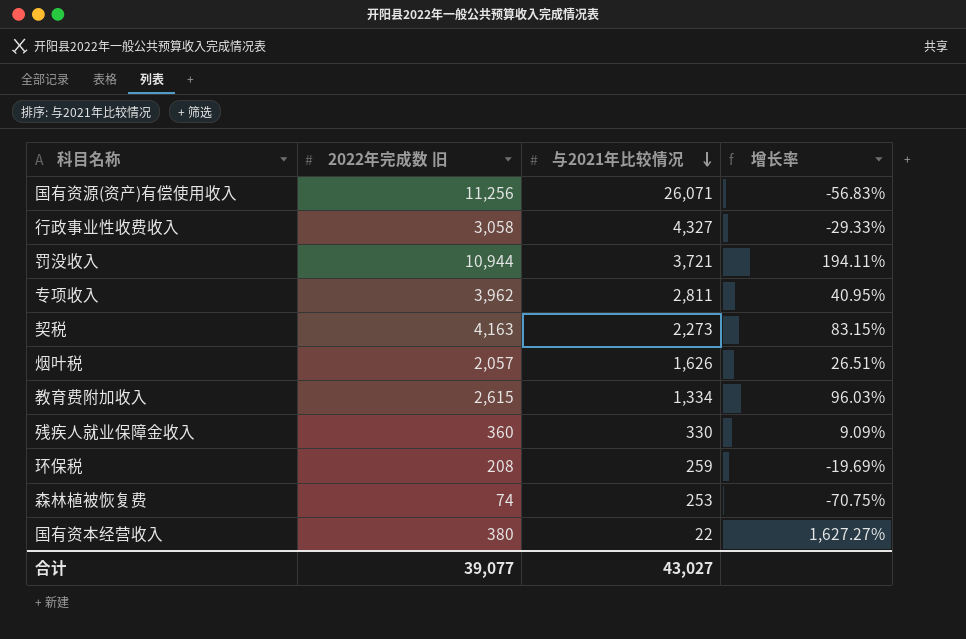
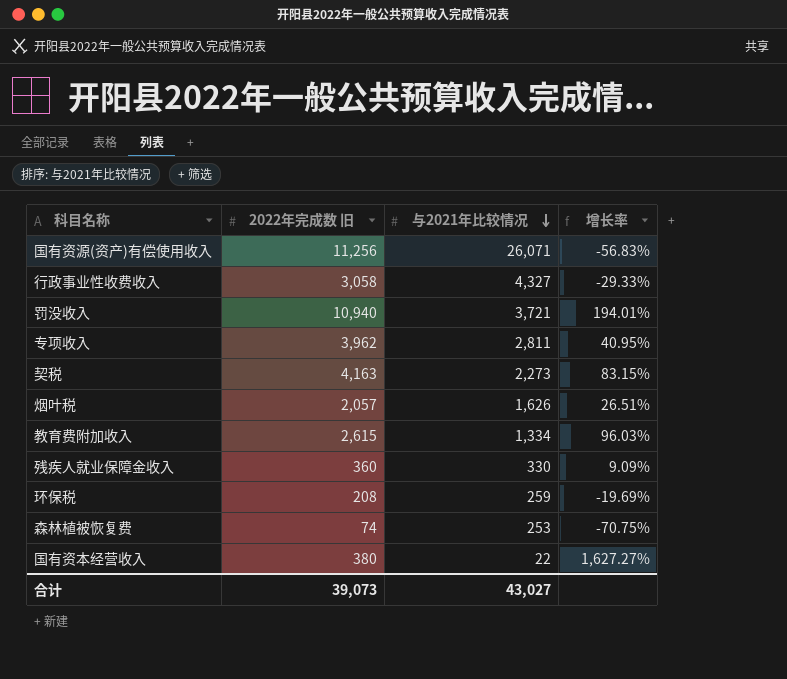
罚没收入 | 2022年完成数 旧: 10,944 -> 10,940
罚没收入 | 增长率: 194.11% -> 194.01%
合计 | 2022年完成数 旧: 39,077 -> 39,073

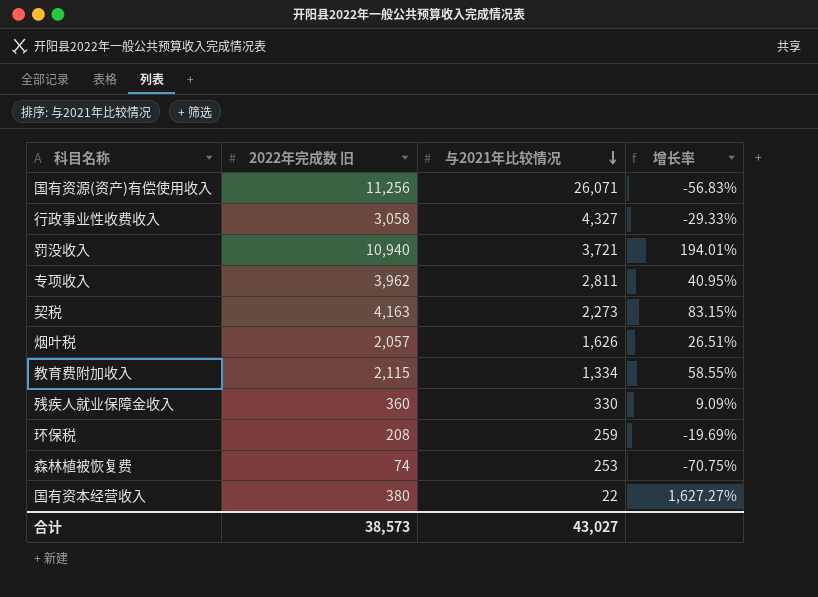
教育费附加收入 | 2022年完成数 旧: 2,615 -> 2,115
教育费附加收入 | 增长率: 96.03% -> 58.55%
合计 | 2022年完成数 旧: 39,073 -> 38,573

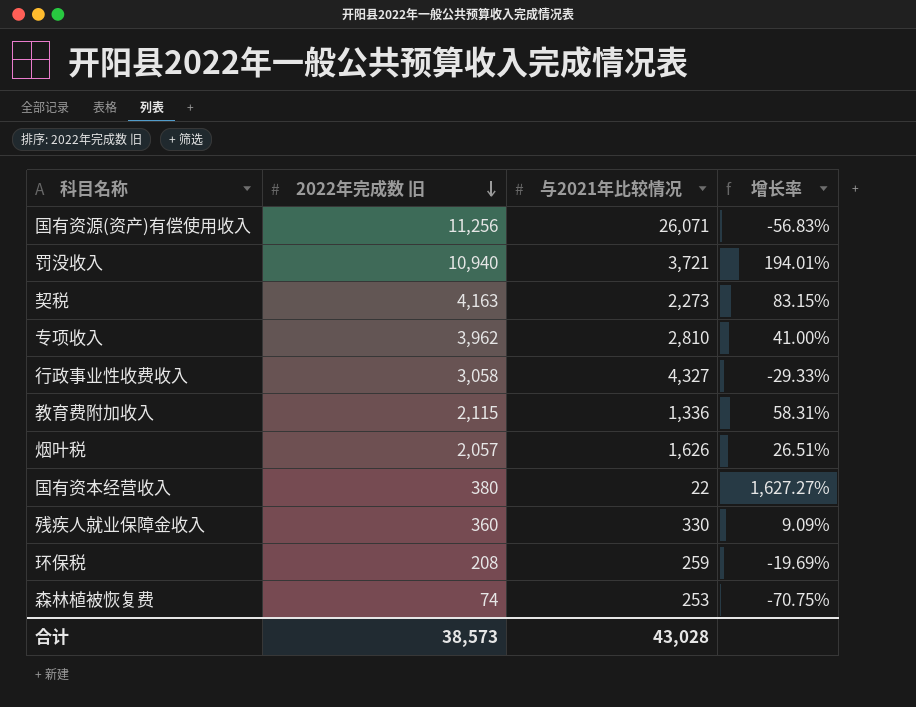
row order: 与2021年比较情况 descending -> 2022年完成数 旧 descending
专项收入 | 与2021年比较情况: 2,811 -> 2,810
专项收入 | 增长率: 40.95% -> 41.00%
教育费附加收入 | 与2021年比较情况: 1,334 -> 1,336
教育费附加收入 | 增长率: 58.55% -> 58.31%
合计 | 与2021年比较情况: 43,027 -> 43,028

